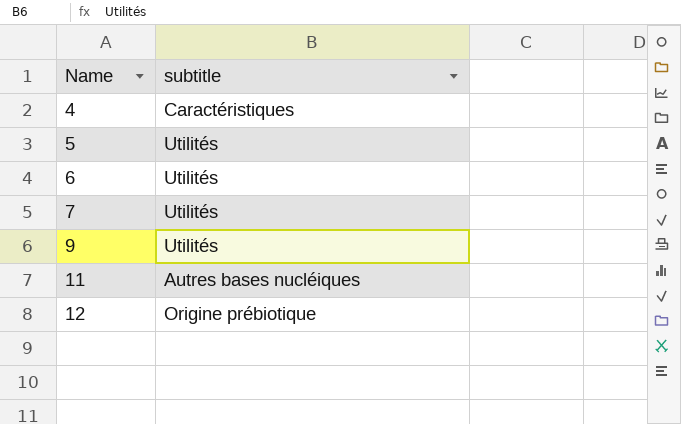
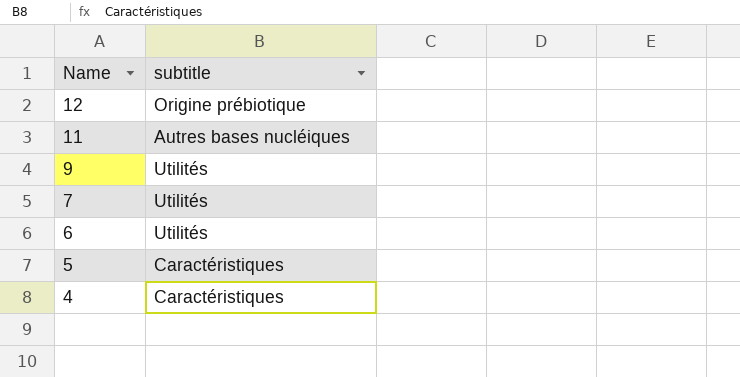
row order: Name ascending -> Name descending
5 | subtitle: Utilités -> Caractéristiques

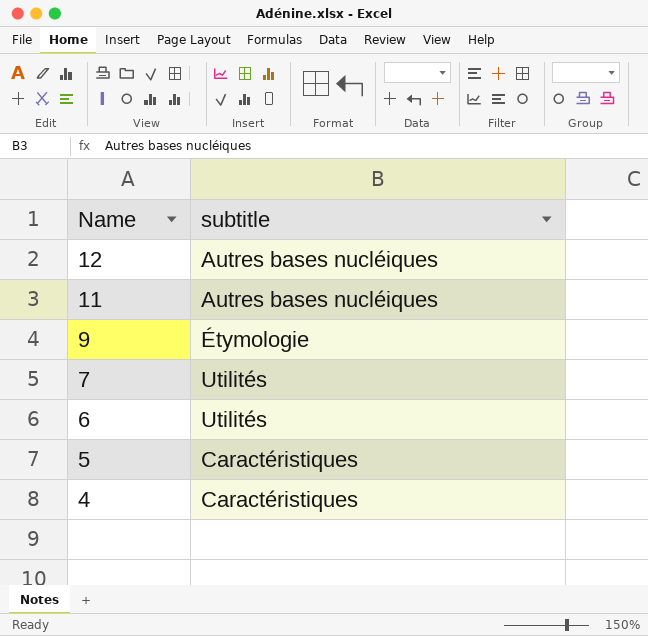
12 | subtitle: Origine prébiotique -> Autres bases nucléiques
9 | subtitle: Utilités -> Étymologie

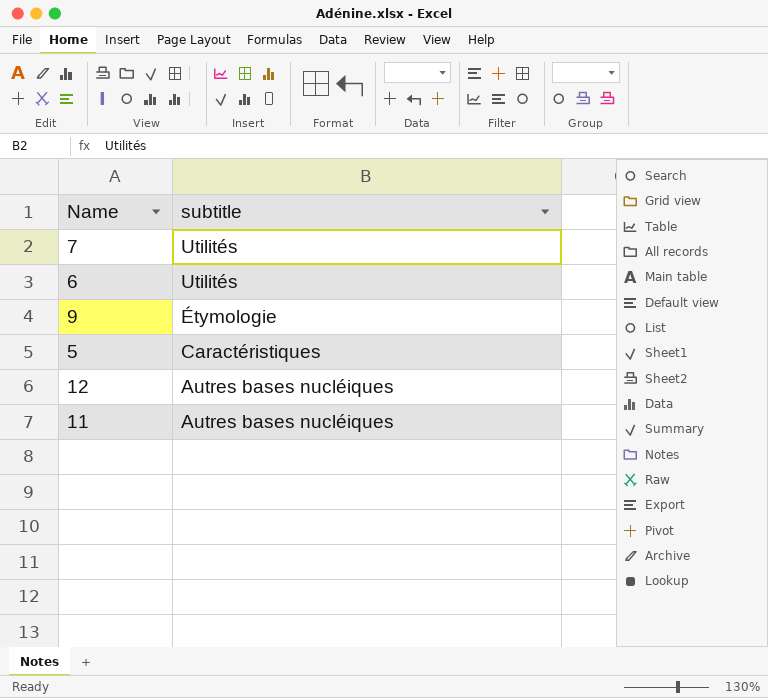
row order: Name descending -> subtitle descending
row 4: Caractéristiques -> none

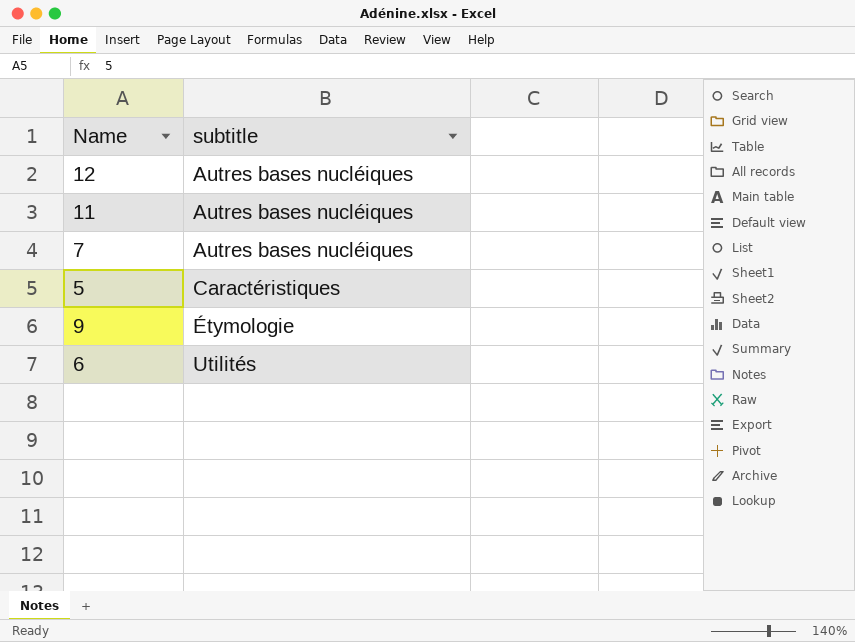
row order: subtitle descending -> subtitle ascending
7 | subtitle: Utilités -> Autres bases nucléiques

